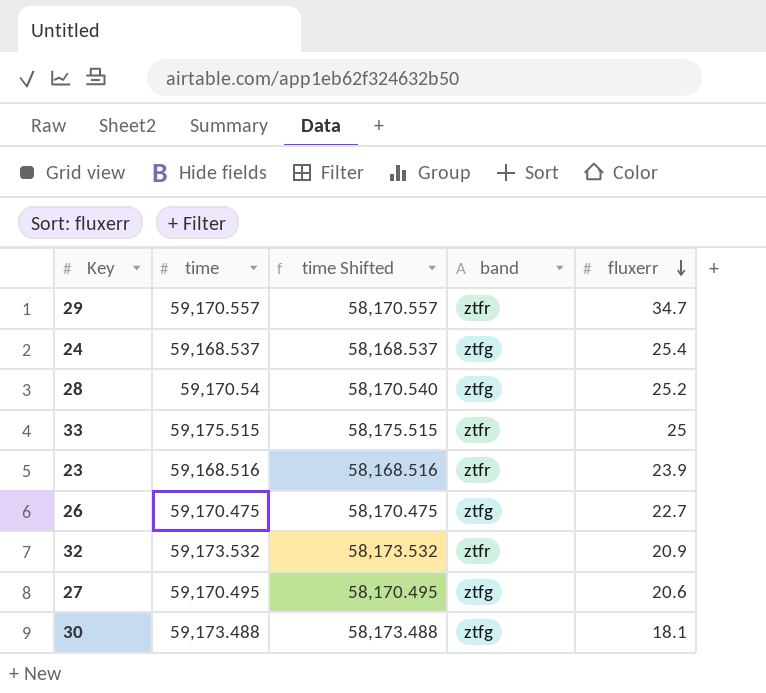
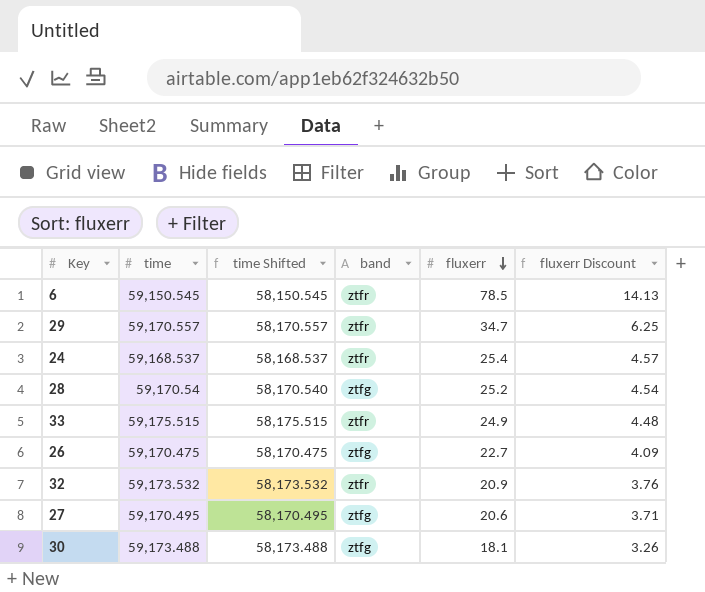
column fluxerr Discount | formula: none -> [fluxerr] * 0.18
row 23: 59,168.516 | 58,168.516 | ztfr | 23.9 -> none
row 6: none -> 59,150.545 | 58,150.545 | ztfr | 78.5 | 14.13
24 | band: ztfg -> ztfr
33 | fluxerr: 25 -> 24.9

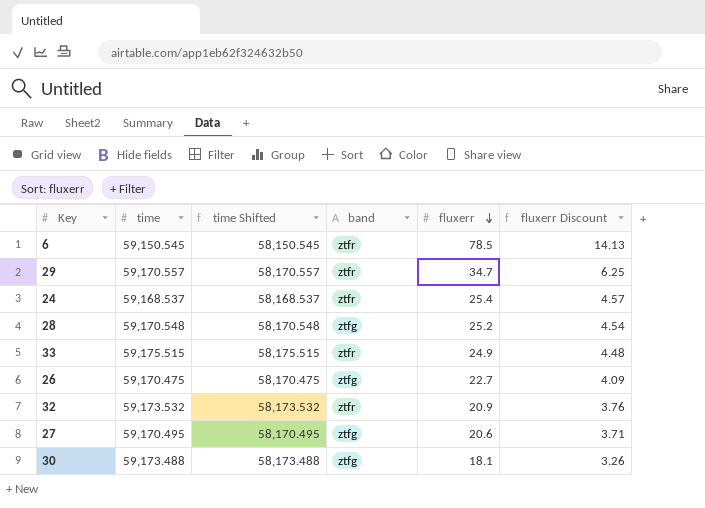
28 | time: 59,170.54 -> 59,170.548
28 | time Shifted: 58,170.540 -> 58,170.548

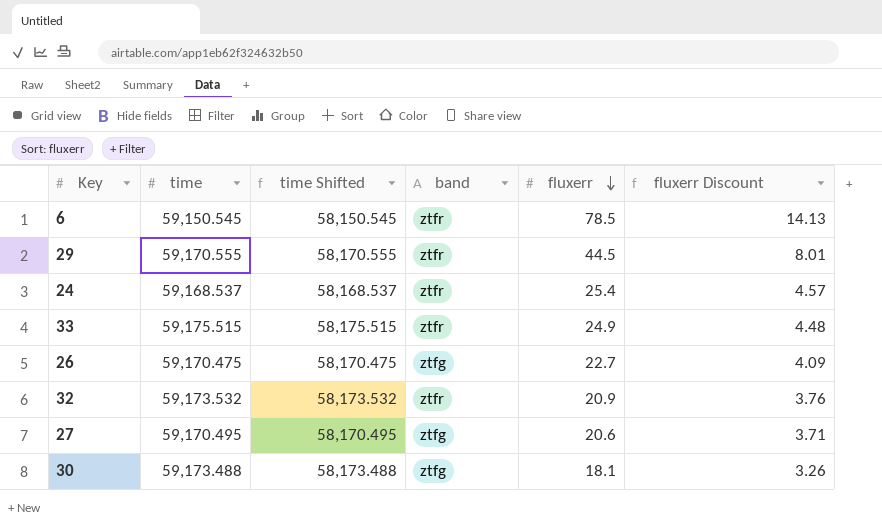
row 28: 59,170.548 | 58,170.548 | ztfg | 25.2 | 4.54 -> none
29 | time: 59,170.557 -> 59,170.555
29 | time Shifted: 58,170.557 -> 58,170.555
29 | fluxerr: 34.7 -> 44.5
29 | fluxerr Discount: 6.25 -> 8.01

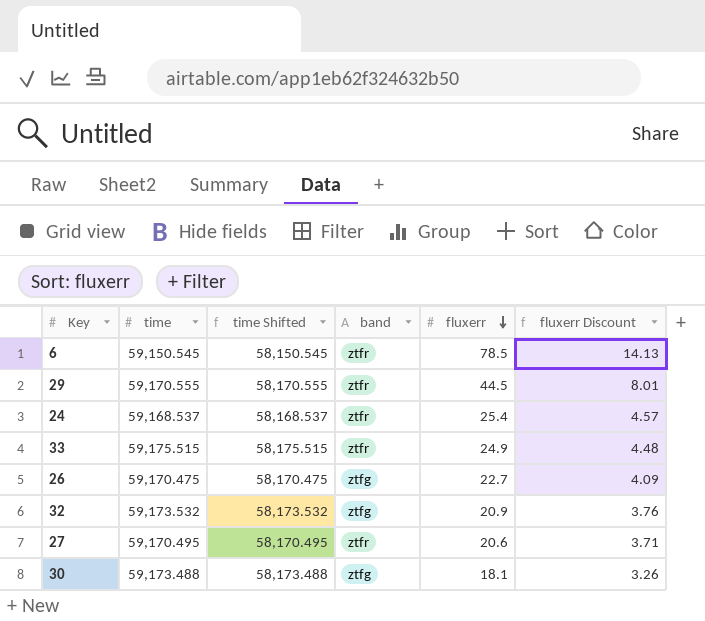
32 | band: ztfr -> ztfg
27 | band: ztfg -> ztfr

